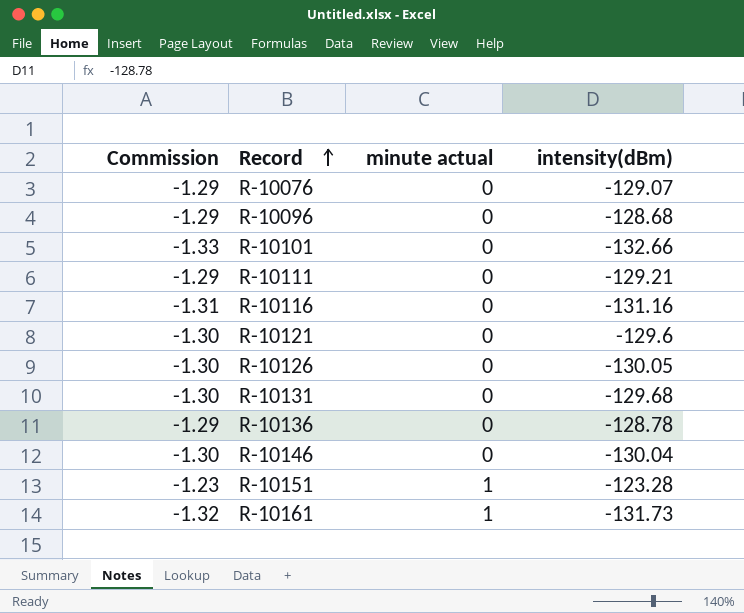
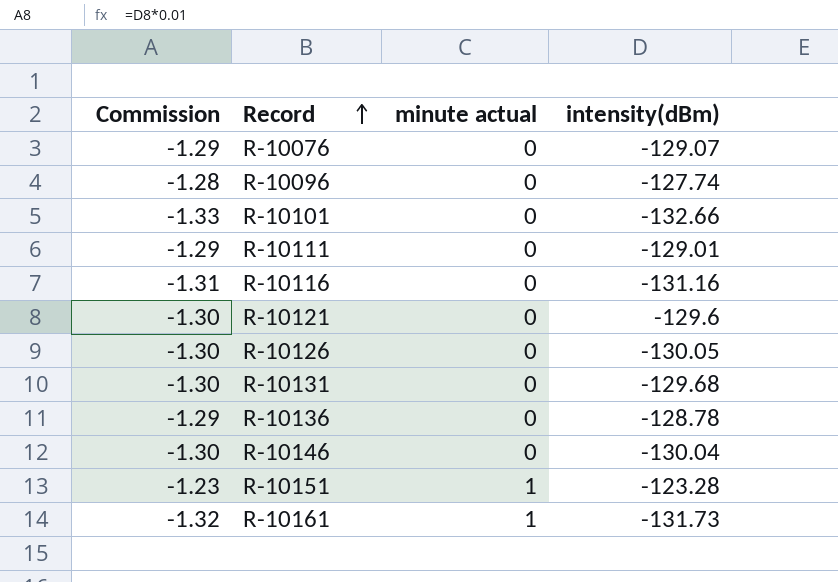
R-10096 | Commission: -1.29 -> -1.28
R-10096 | intensity(dBm): -128.68 -> -127.74
R-10111 | intensity(dBm): -129.21 -> -129.01

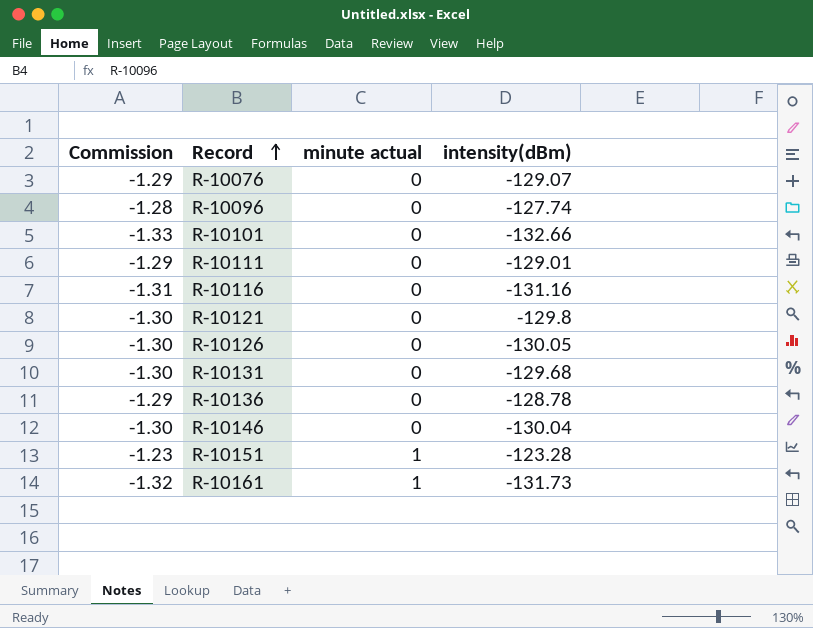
R-10121 | intensity(dBm): -129.6 -> -129.8

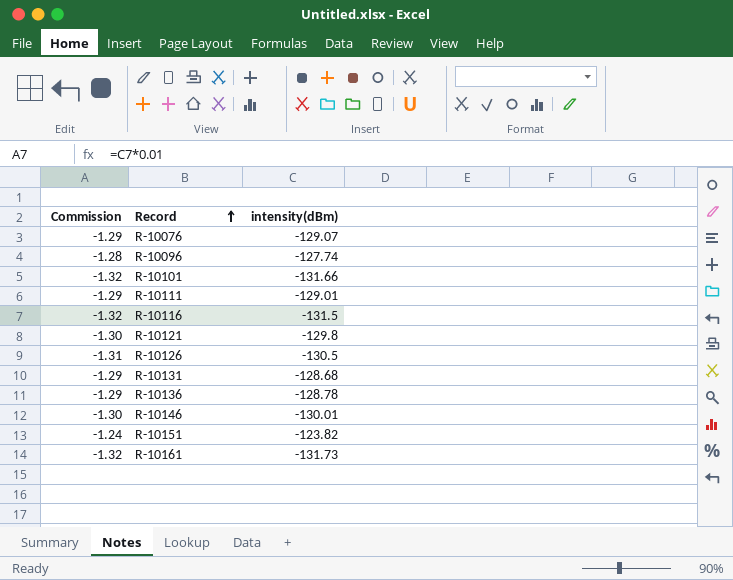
column minute actual | position: 3 -> none
R-10101 | Commission: -1.33 -> -1.32
R-10101 | intensity(dBm): -132.66 -> -131.66
R-10116 | Commission: -1.31 -> -1.32
R-10116 | intensity(dBm): -131.16 -> -131.5
R-10126 | Commission: -1.30 -> -1.31
R-10126 | intensity(dBm): -130.05 -> -130.5
R-10131 | Commission: -1.30 -> -1.29
R-10131 | intensity(dBm): -129.68 -> -128.68
R-10146 | intensity(dBm): -130.04 -> -130.01
R-10151 | Commission: -1.23 -> -1.24
R-10151 | intensity(dBm): -123.28 -> -123.82

